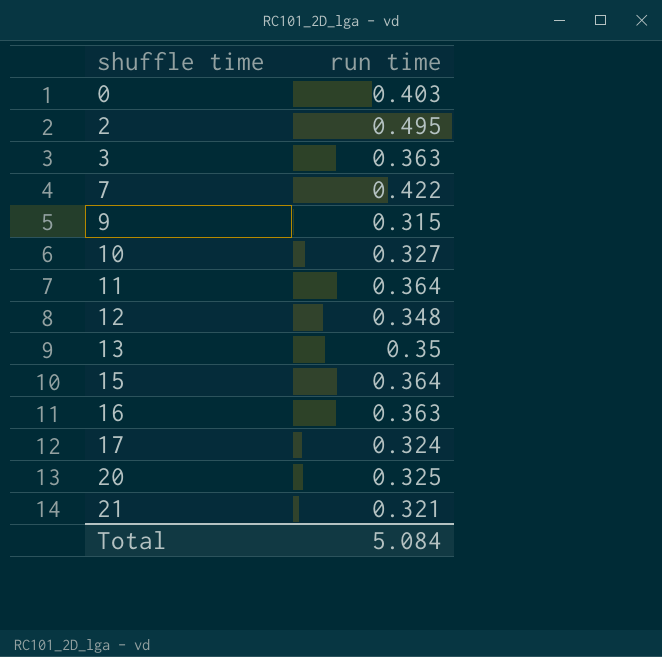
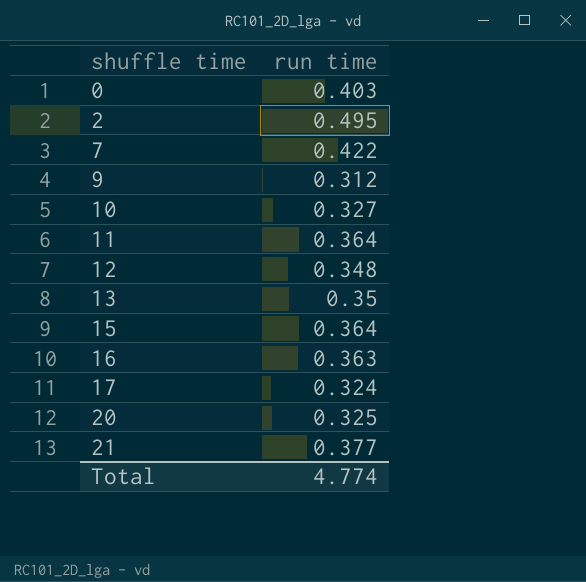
row 3: 0.363 -> none
9 | run time: 0.315 -> 0.312
21 | run time: 0.321 -> 0.377
Total | run time: 5.084 -> 4.774

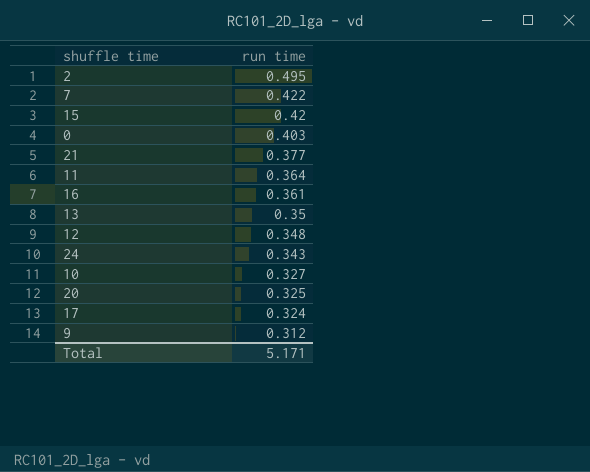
row order: shuffle time ascending -> run time descending
15 | run time: 0.364 -> 0.42
16 | run time: 0.363 -> 0.361
row 24: none -> 0.343
Total | run time: 4.774 -> 5.171

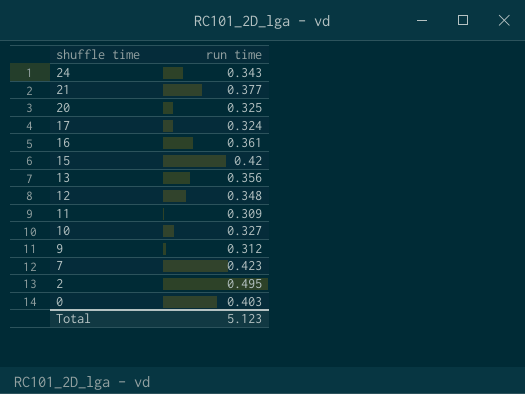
row order: run time descending -> shuffle time descending
13 | run time: 0.35 -> 0.356
11 | run time: 0.364 -> 0.309
7 | run time: 0.422 -> 0.423
Total | run time: 5.171 -> 5.123

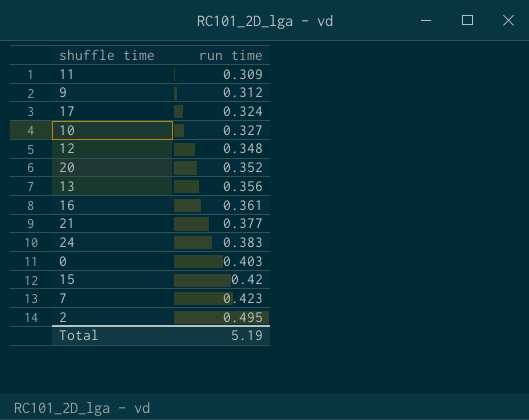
row order: shuffle time descending -> run time ascending
20 | run time: 0.325 -> 0.352
24 | run time: 0.343 -> 0.383
Total | run time: 5.123 -> 5.19

